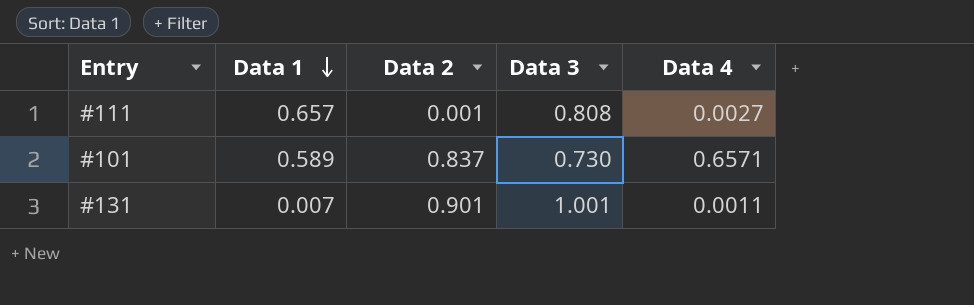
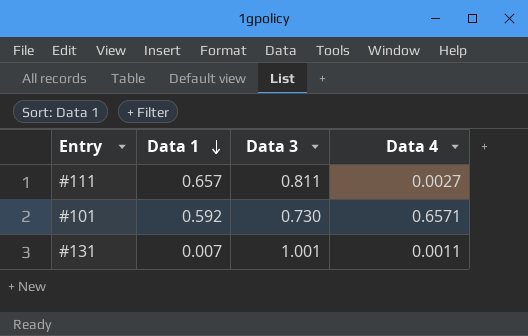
column Data 2 | position: 3 -> none
#111 | Data 3: 0.808 -> 0.811
#101 | Data 1: 0.589 -> 0.592

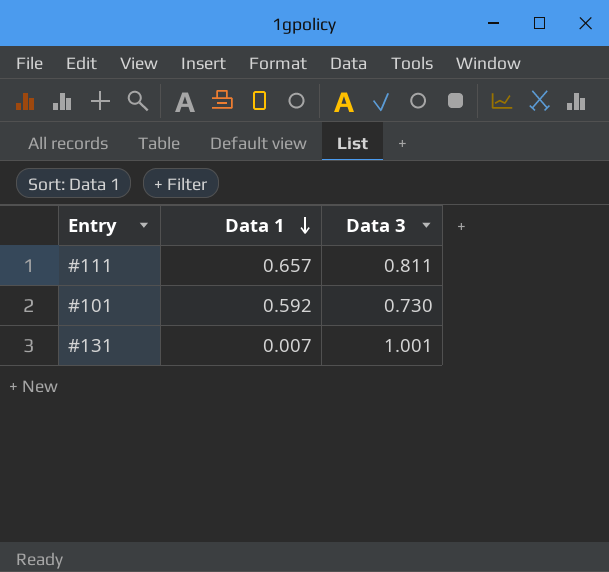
column Data 4 | position: 4 -> none

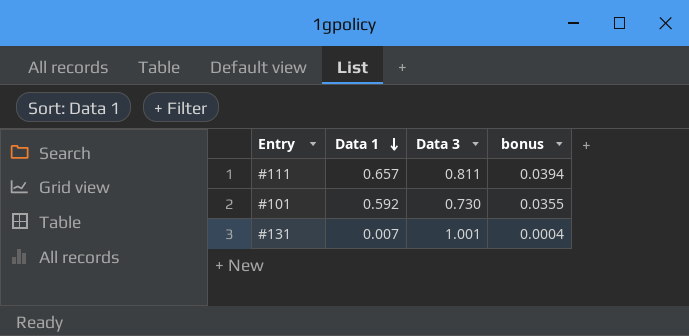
column bonus | formula: none -> [Data 1] * 0.06

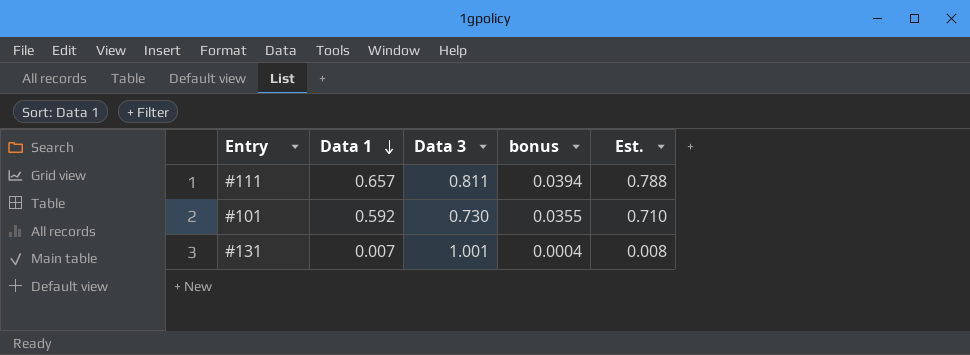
column Est. | formula: none -> [Data 1] * 1.2

